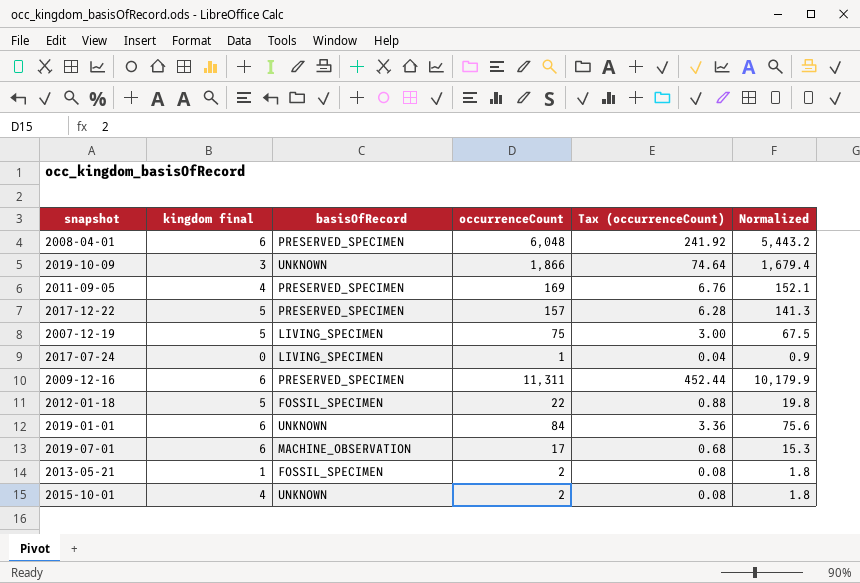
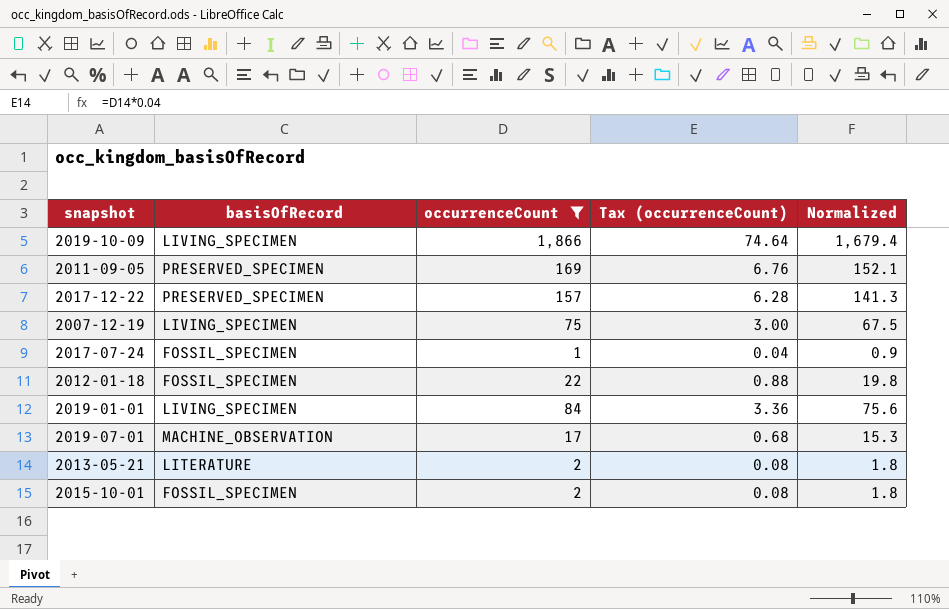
filter: none -> occurrenceCount <= 1,866
column kingdom final | position: 2 -> none
2019-10-09 | basisOfRecord: UNKNOWN -> LIVING_SPECIMEN
2017-07-24 | basisOfRecord: LIVING_SPECIMEN -> FOSSIL_SPECIMEN
2019-01-01 | basisOfRecord: UNKNOWN -> LIVING_SPECIMEN
2013-05-21 | basisOfRecord: FOSSIL_SPECIMEN -> LITERATURE
2015-10-01 | basisOfRecord: UNKNOWN -> FOSSIL_SPECIMEN

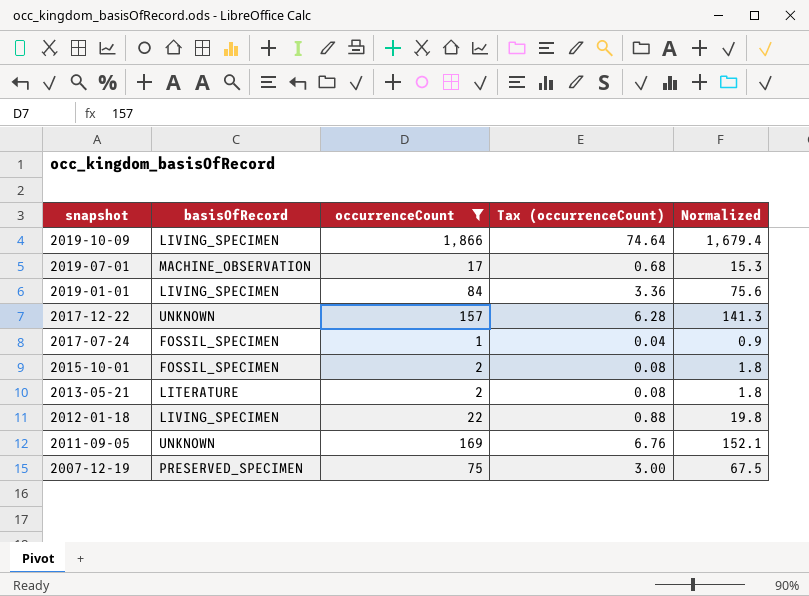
row order: none -> snapshot descending
2017-12-22 | basisOfRecord: PRESERVED_SPECIMEN -> UNKNOWN
2012-01-18 | basisOfRecord: FOSSIL_SPECIMEN -> LIVING_SPECIMEN
2011-09-05 | basisOfRecord: PRESERVED_SPECIMEN -> UNKNOWN
2007-12-19 | basisOfRecord: LIVING_SPECIMEN -> PRESERVED_SPECIMEN

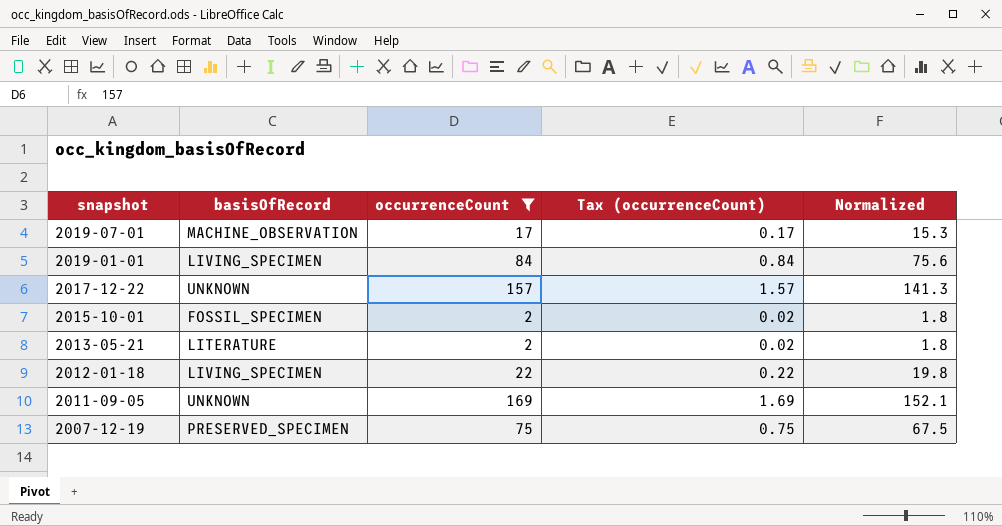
column Tax (occurrenceCount) | formula: [occurrenceCount] * 0.04 -> [occurrenceCount] * 0.01
row 2019-10-09: LIVING_SPECIMEN | 1,866 | 74.64 | 1,679.4 -> none
row 2017-07-24: FOSSIL_SPECIMEN | 1 | 0.04 | 0.9 -> none

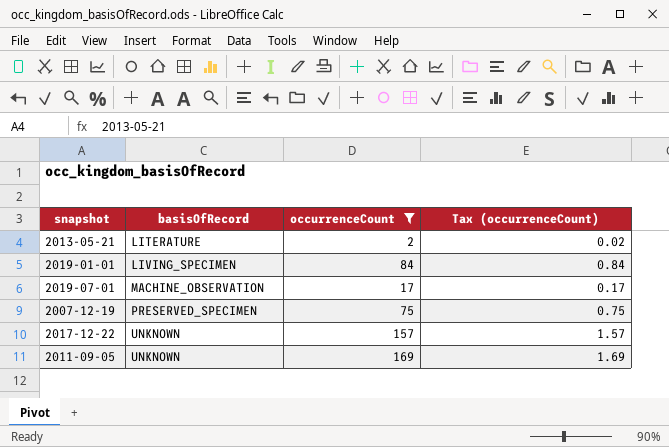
row order: snapshot descending -> basisOfRecord ascending
column Normalized | formula: [occurrenceCount] * 0.9 -> none
row 2015-10-01: FOSSIL_SPECIMEN | 2 | 0.02 | 1.8 -> none
row 2012-01-18: LIVING_SPECIMEN | 22 | 0.22 | 19.8 -> none

